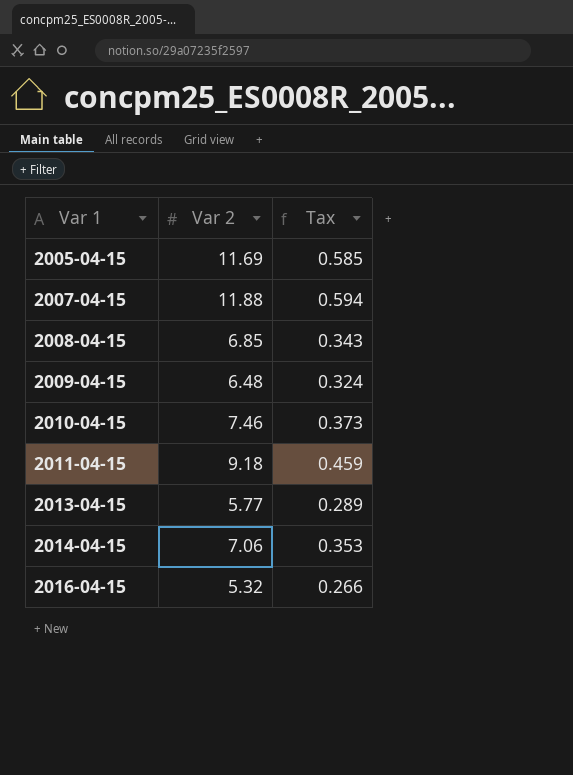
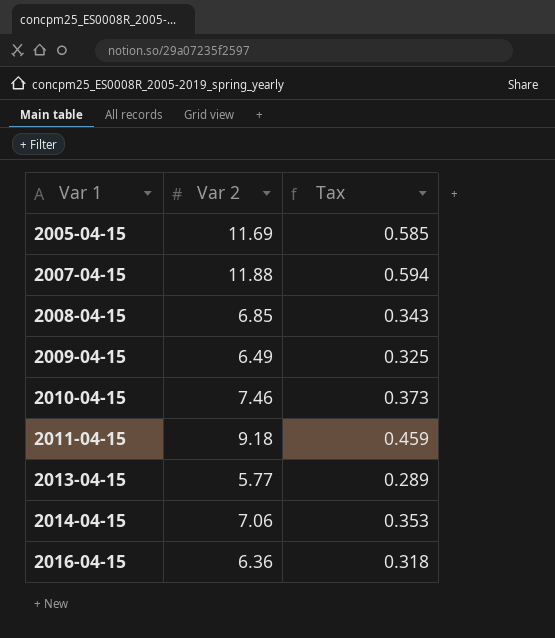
2009-04-15 | Var 2: 6.48 -> 6.49
2009-04-15 | Tax: 0.324 -> 0.325
2016-04-15 | Var 2: 5.32 -> 6.36
2016-04-15 | Tax: 0.266 -> 0.318

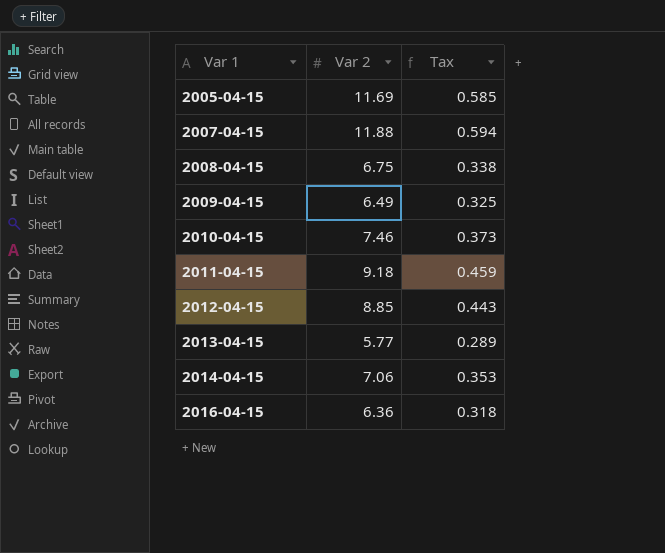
2008-04-15 | Var 2: 6.85 -> 6.75
2008-04-15 | Tax: 0.343 -> 0.338
row 2012-04-15: none -> 8.85 | 0.443

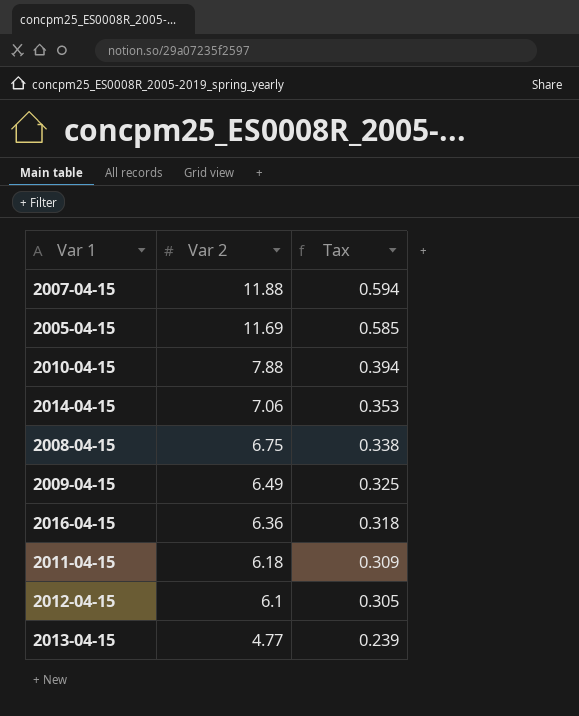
row order: Var 1 ascending -> Var 2 descending
2010-04-15 | Var 2: 7.46 -> 7.88
2010-04-15 | Tax: 0.373 -> 0.394
2011-04-15 | Var 2: 9.18 -> 6.18
2011-04-15 | Tax: 0.459 -> 0.309
2012-04-15 | Var 2: 8.85 -> 6.1
2012-04-15 | Tax: 0.443 -> 0.305
2013-04-15 | Var 2: 5.77 -> 4.77
2013-04-15 | Tax: 0.289 -> 0.239

